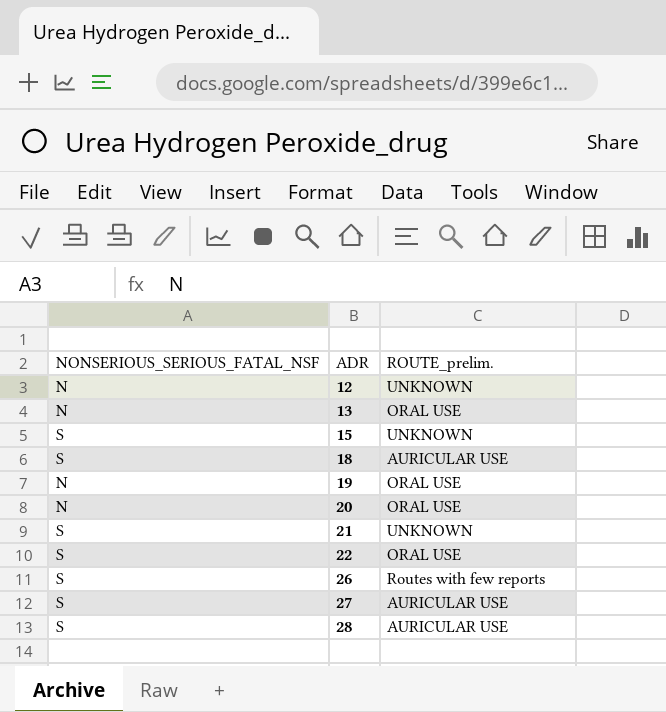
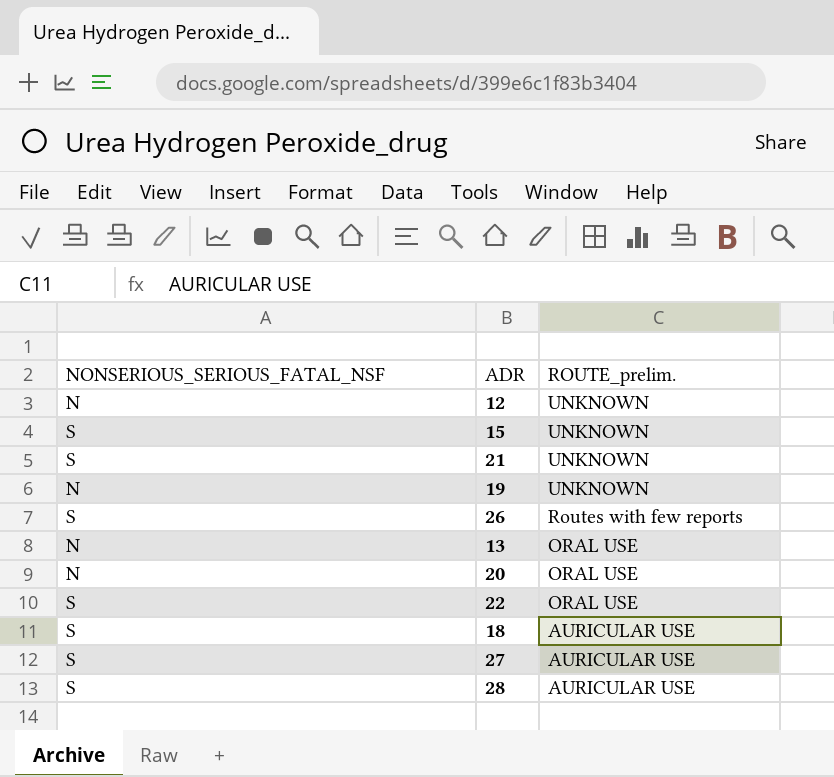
row order: ADR ascending -> ROUTE_prelim. descending
19 | ROUTE_prelim.: ORAL USE -> UNKNOWN

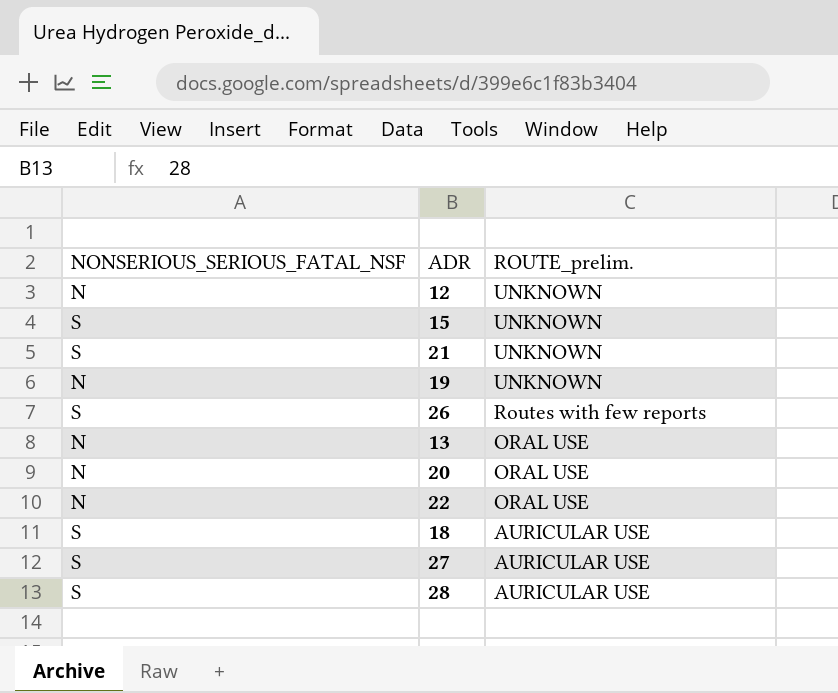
22 | NONSERIOUS_SERIOUS_FATAL_NSF: S -> N

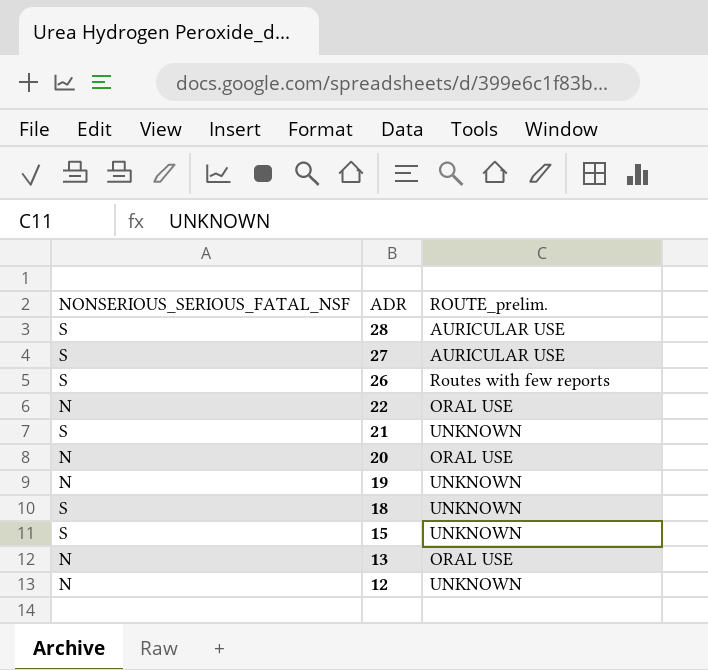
row order: ROUTE_prelim. descending -> ADR descending
18 | ROUTE_prelim.: AURICULAR USE -> UNKNOWN

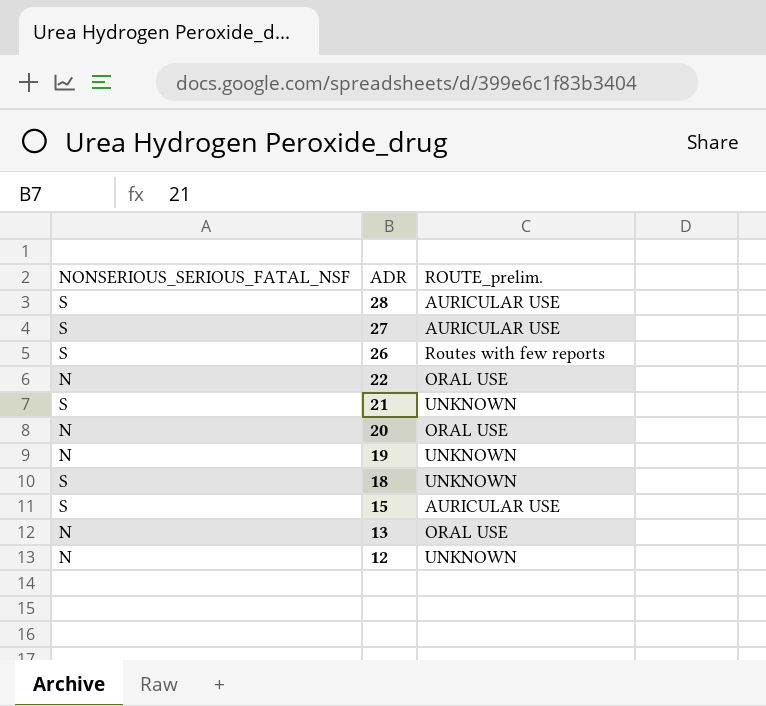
15 | ROUTE_prelim.: UNKNOWN -> AURICULAR USE

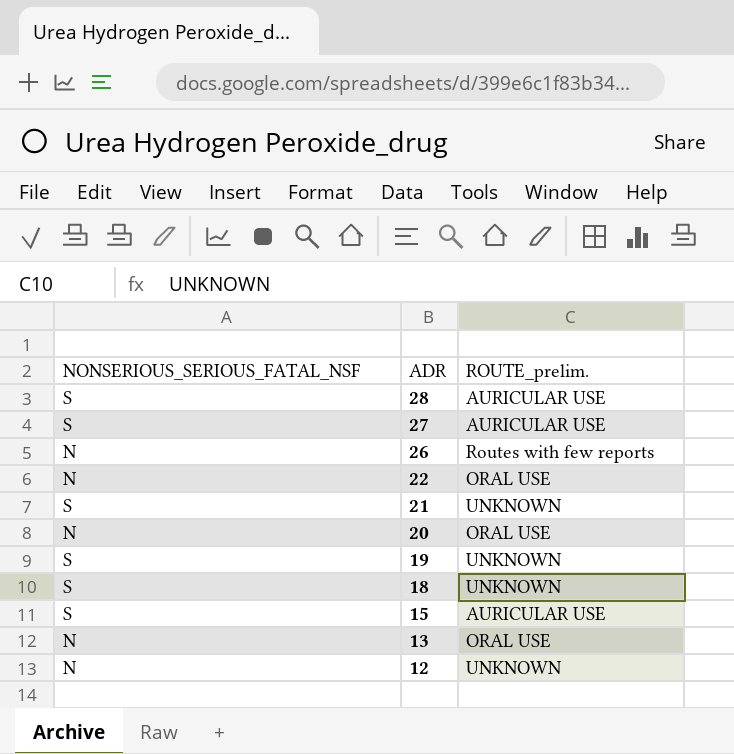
26 | NONSERIOUS_SERIOUS_FATAL_NSF: S -> N
19 | NONSERIOUS_SERIOUS_FATAL_NSF: N -> S

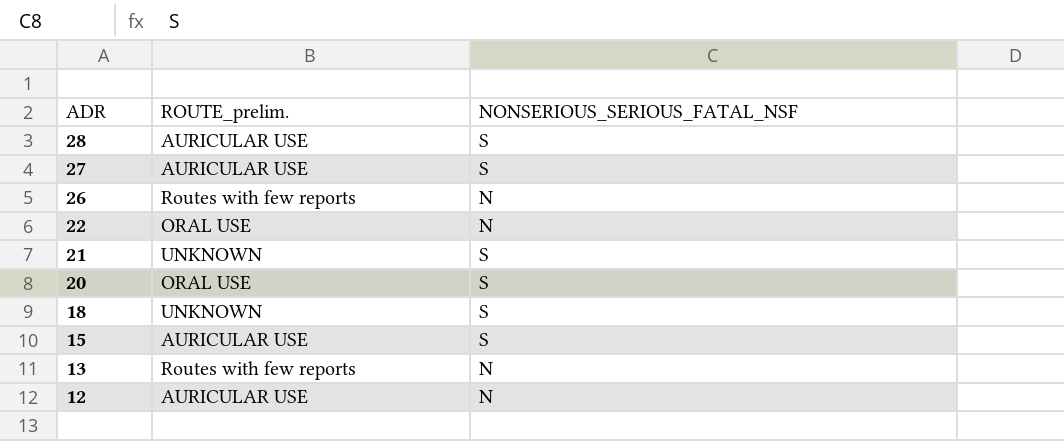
column NONSERIOUS_SERIOUS_FATAL_NSF | position: 1 -> 3
row 19: S | UNKNOWN -> none
20 | NONSERIOUS_SERIOUS_FATAL_NSF: N -> S
13 | ROUTE_prelim.: ORAL USE -> Routes with few reports
12 | ROUTE_prelim.: UNKNOWN -> AURICULAR USE

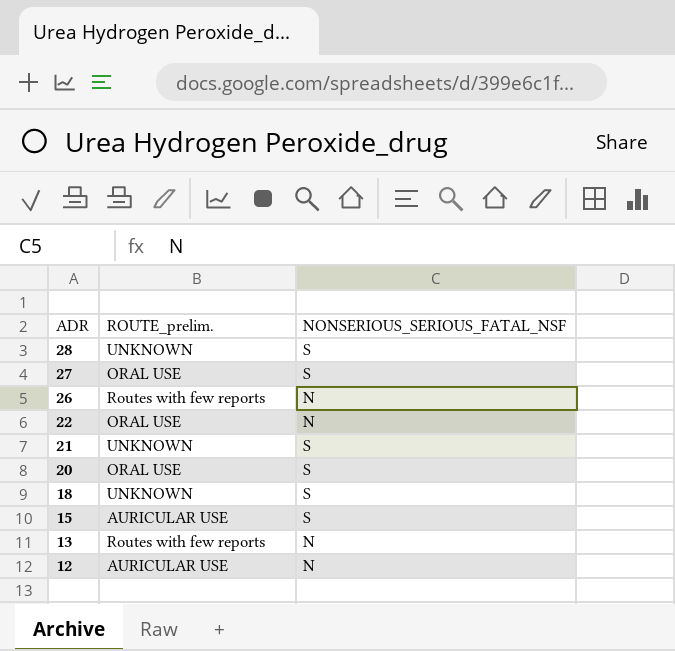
28 | ROUTE_prelim.: AURICULAR USE -> UNKNOWN
27 | ROUTE_prelim.: AURICULAR USE -> ORAL USE

